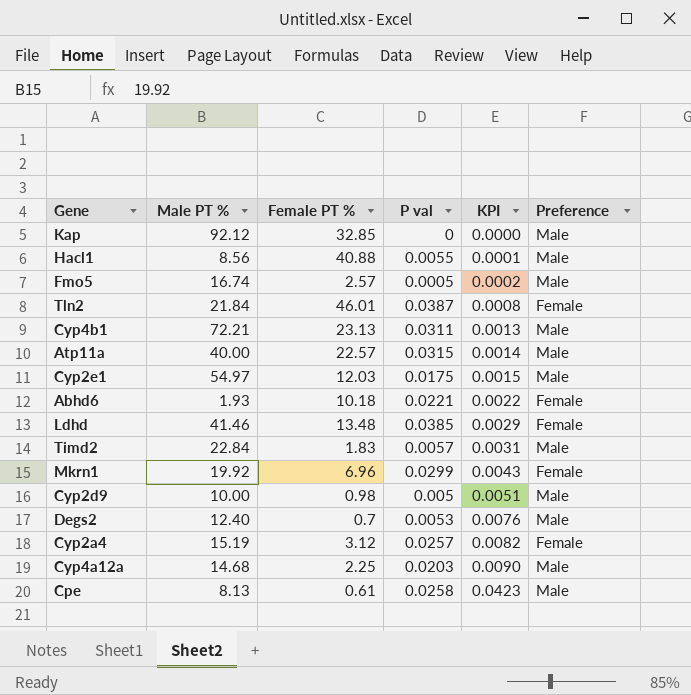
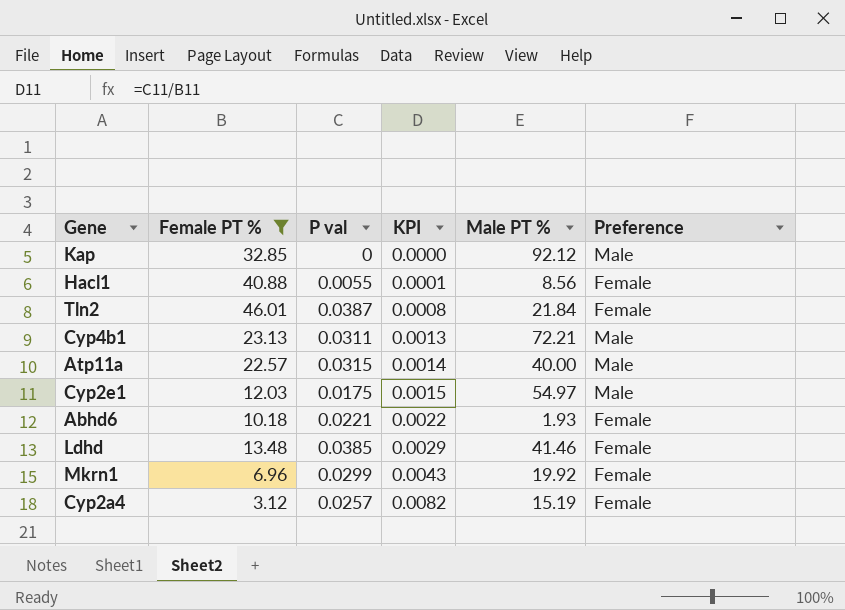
filter: none -> Female PT % >= 3.12
column Male PT % | position: 2 -> 5
Hacl1 | Preference: Male -> Female

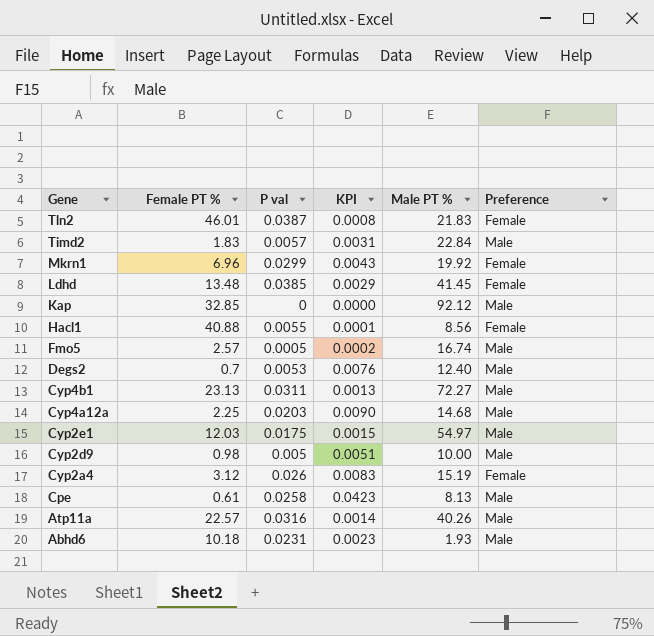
filter: Female PT % >= 3.12 -> none
row order: KPI ascending -> Gene descending
Tln2 | Male PT %: 21.84 -> 21.83
Ldhd | Male PT %: 41.46 -> 41.45
Cyp4b1 | Male PT %: 72.21 -> 72.27
Cyp2a4 | P val: 0.0257 -> 0.026
Cyp2a4 | KPI: 0.0082 -> 0.0083
Atp11a | P val: 0.0315 -> 0.0316
Atp11a | Male PT %: 40.00 -> 40.26
Abhd6 | P val: 0.0221 -> 0.0231
Abhd6 | KPI: 0.0022 -> 0.0023
Abhd6 | Preference: Female -> Male

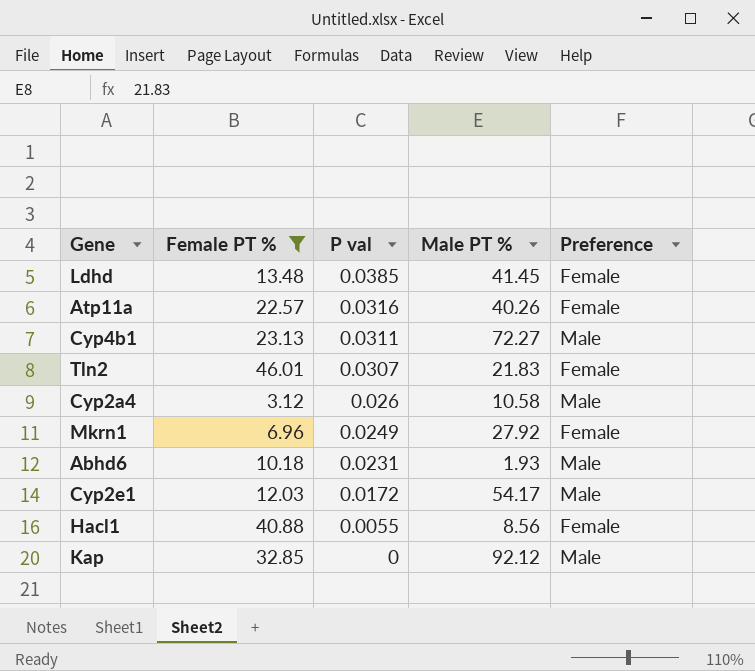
filter: none -> Female PT % >= 3.12
row order: Gene descending -> P val descending
column KPI | formula: [P val] / [Female PT %] -> none
Atp11a | Preference: Male -> Female
Tln2 | P val: 0.0387 -> 0.0307
Cyp2a4 | Male PT %: 15.19 -> 10.58
Cyp2a4 | Preference: Female -> Male
Mkrn1 | P val: 0.0299 -> 0.0249
Mkrn1 | Male PT %: 19.92 -> 27.92
Cyp2e1 | P val: 0.0175 -> 0.0172
Cyp2e1 | Male PT %: 54.97 -> 54.17

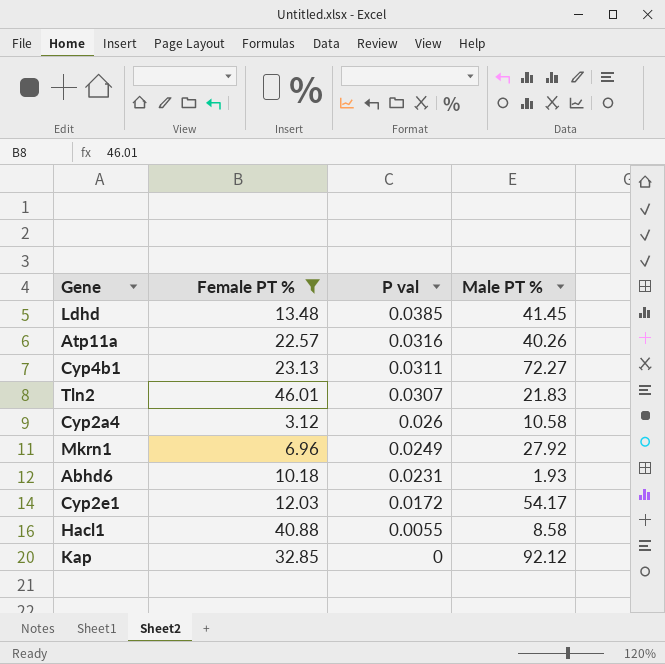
column Preference | position: 5 -> none
Hacl1 | Male PT %: 8.56 -> 8.58

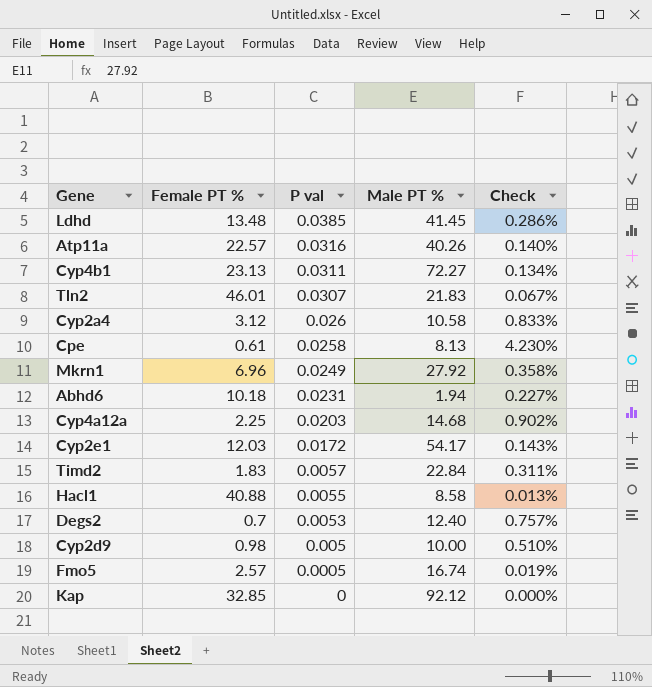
filter: Female PT % >= 3.12 -> none
column Check | formula: none -> [P val] / [Female PT %]
Abhd6 | Male PT %: 1.93 -> 1.94

